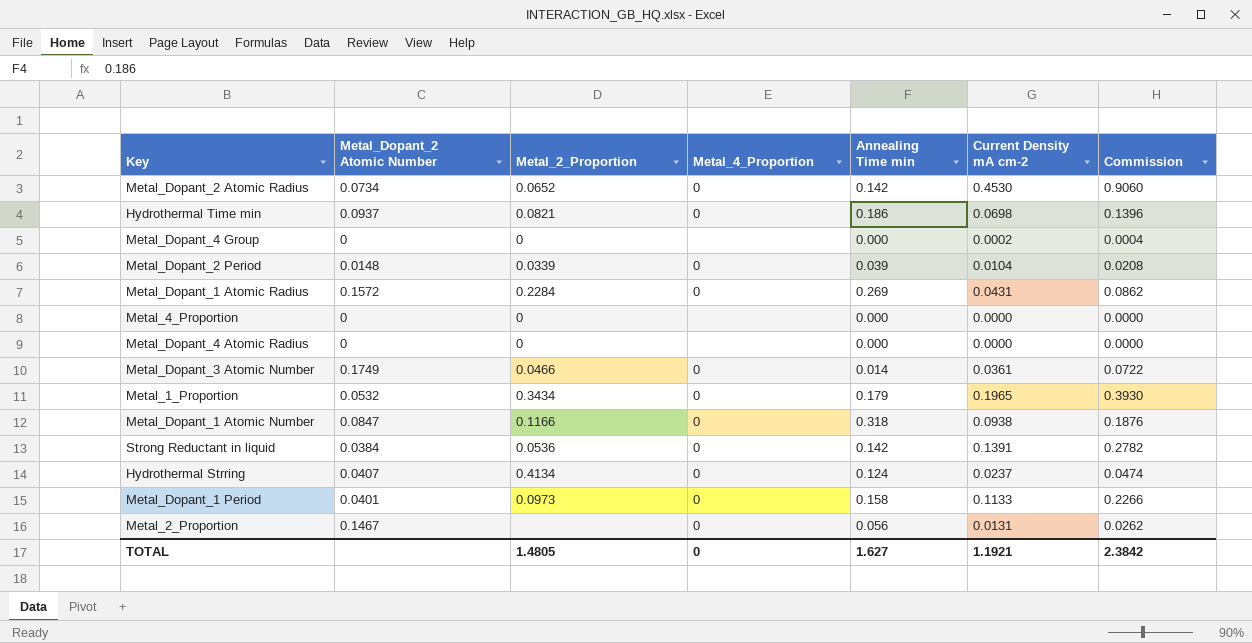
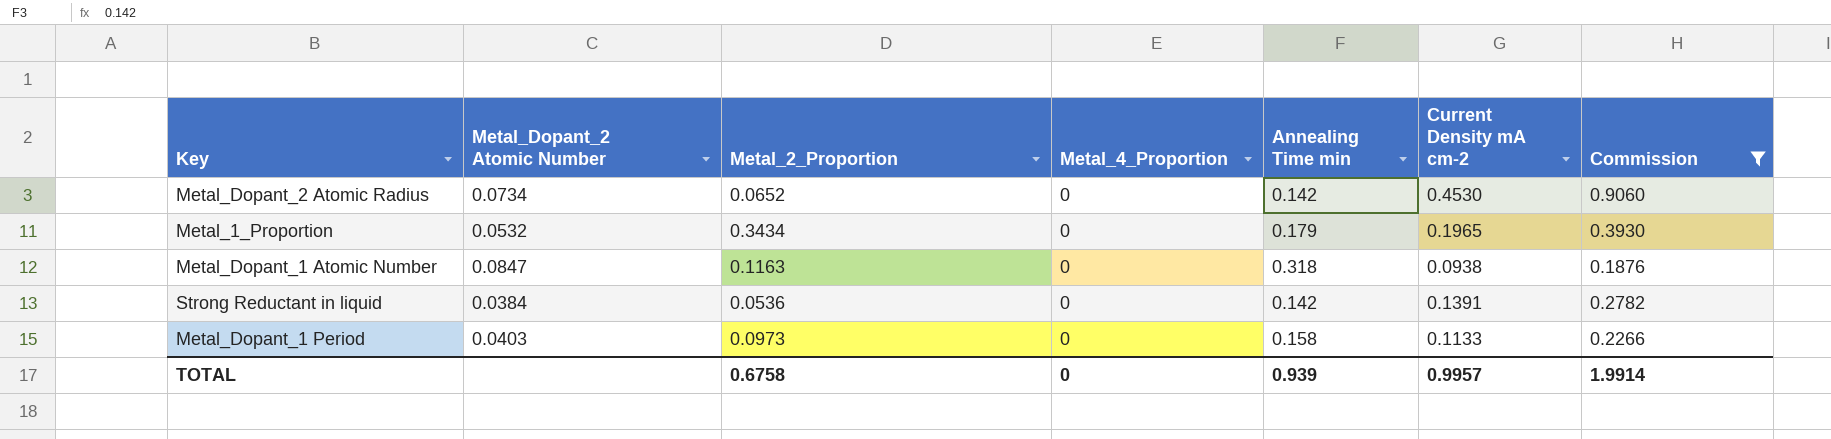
filter: none -> Commission >= 0.1876
Metal_Dopant_1 Atomic Number | Metal_2_Proportion: 0.1166 -> 0.1163
Metal_Dopant_1 Period | Metal_Dopant_2 Atomic Number: 0.0401 -> 0.0403
TOTAL | Metal_2_Proportion: 1.4805 -> 0.6758
TOTAL | Annealing Time min: 1.627 -> 0.939
TOTAL | Current Density mA cm-2: 1.1921 -> 0.9957
TOTAL | Commission: 2.3842 -> 1.9914

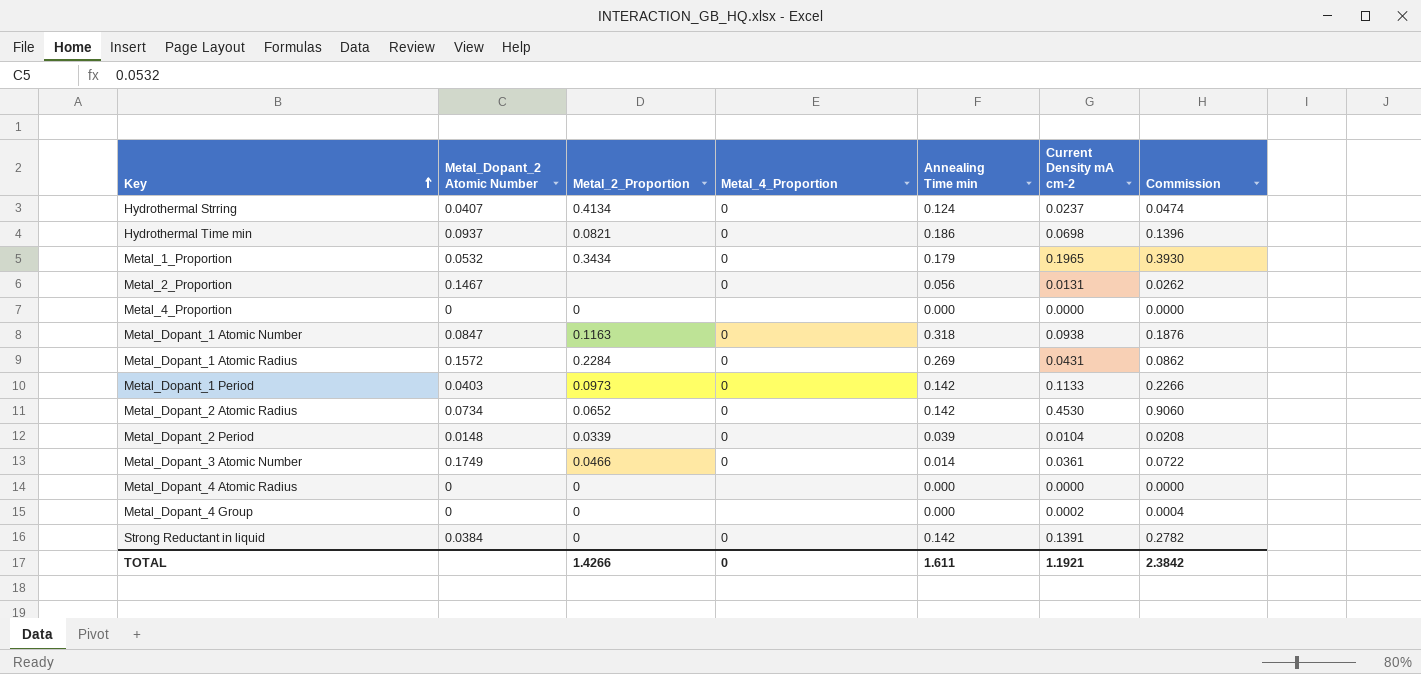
filter: Commission >= 0.1876 -> none
row order: none -> Key ascending
Metal_Dopant_1 Period | Annealing Time min: 0.158 -> 0.142
Strong Reductant in liquid | Metal_2_Proportion: 0.0536 -> 0
TOTAL | Metal_2_Proportion: 0.6758 -> 1.4266
TOTAL | Annealing Time min: 0.939 -> 1.611
TOTAL | Current Density mA cm-2: 0.9957 -> 1.1921
TOTAL | Commission: 1.9914 -> 2.3842

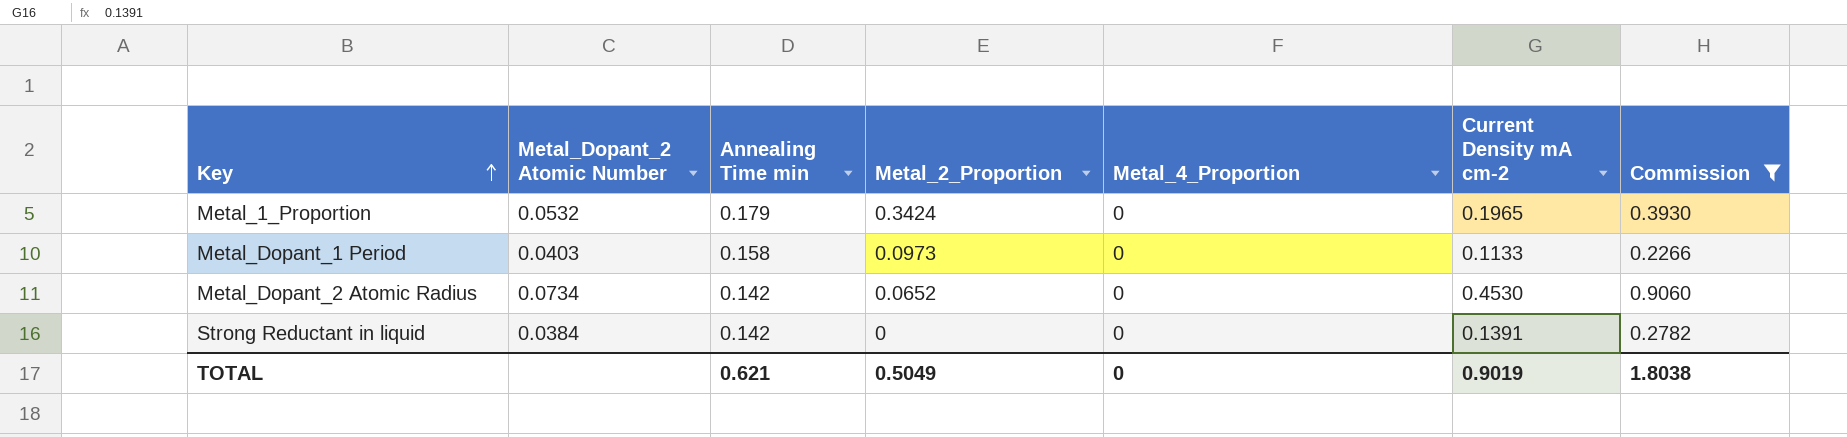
filter: none -> Commission >= 0.2266
column Annealing Time min | position: 5 -> 3
Metal_1_Proportion | Metal_2_Proportion: 0.3434 -> 0.3424
Metal_Dopant_1 Period | Annealing Time min: 0.142 -> 0.158
TOTAL | Annealing Time min: 1.611 -> 0.621
TOTAL | Metal_2_Proportion: 1.4266 -> 0.5049
TOTAL | Current Density mA cm-2: 1.1921 -> 0.9019
TOTAL | Commission: 2.3842 -> 1.8038

